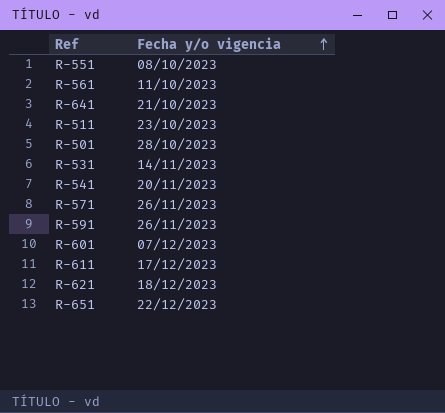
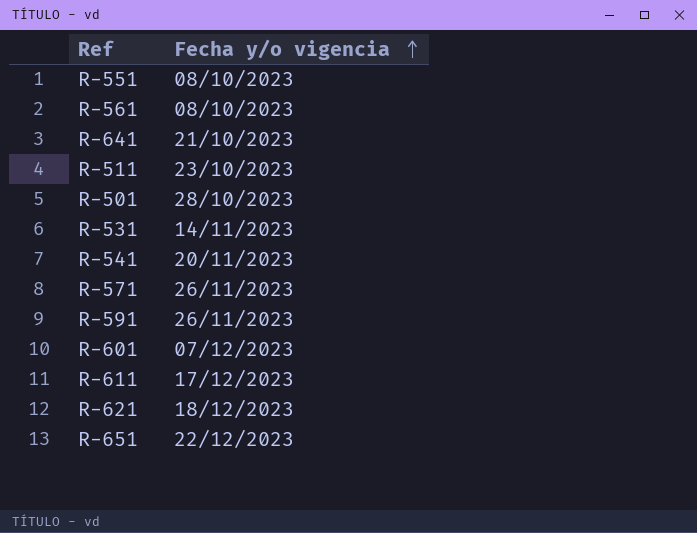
R-561 | Fecha y/o vigencia: 11/10/2023 -> 08/10/2023

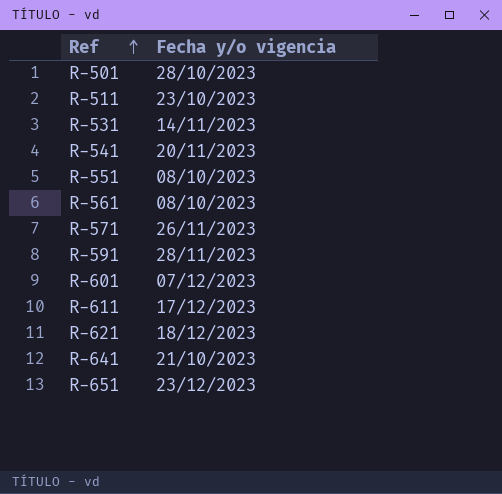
row order: Fecha y/o vigencia ascending -> Ref ascending
R-591 | Fecha y/o vigencia: 26/11/2023 -> 28/11/2023
R-651 | Fecha y/o vigencia: 22/12/2023 -> 23/12/2023

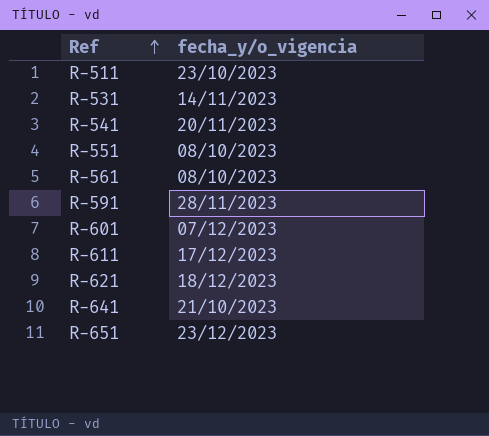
column name: Fecha y/o vigencia -> fecha_y/o_vigencia
row R-501: 28/10/2023 -> none
row R-571: 26/11/2023 -> none

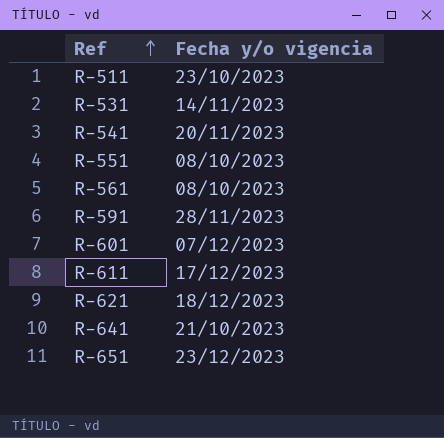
column name: fecha_y/o_vigencia -> Fecha y/o vigencia

